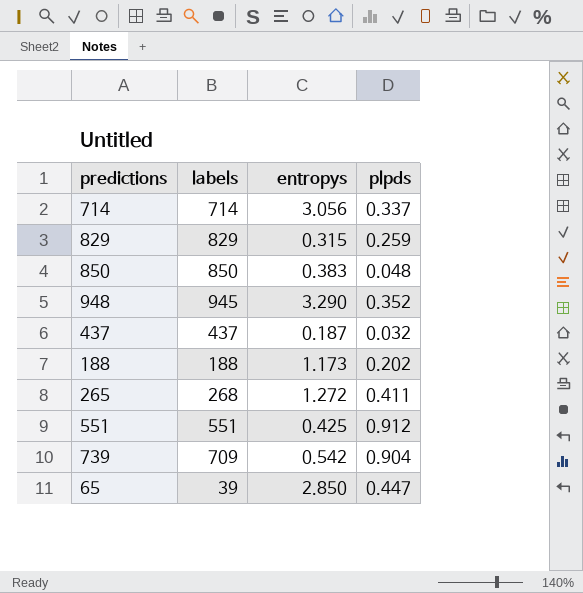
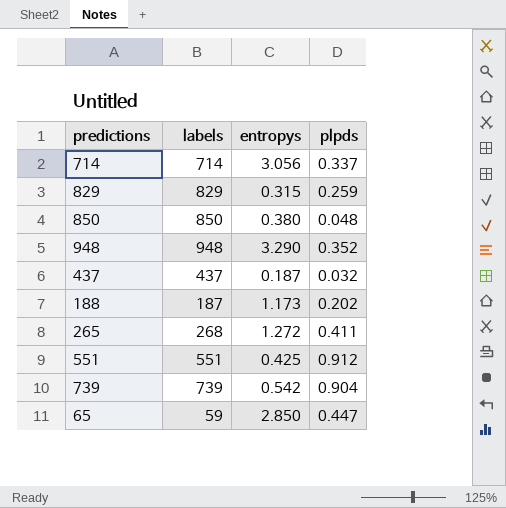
850 | entropys: 0.383 -> 0.380
948 | labels: 945 -> 948
188 | labels: 188 -> 187
739 | labels: 709 -> 739
65 | labels: 39 -> 59

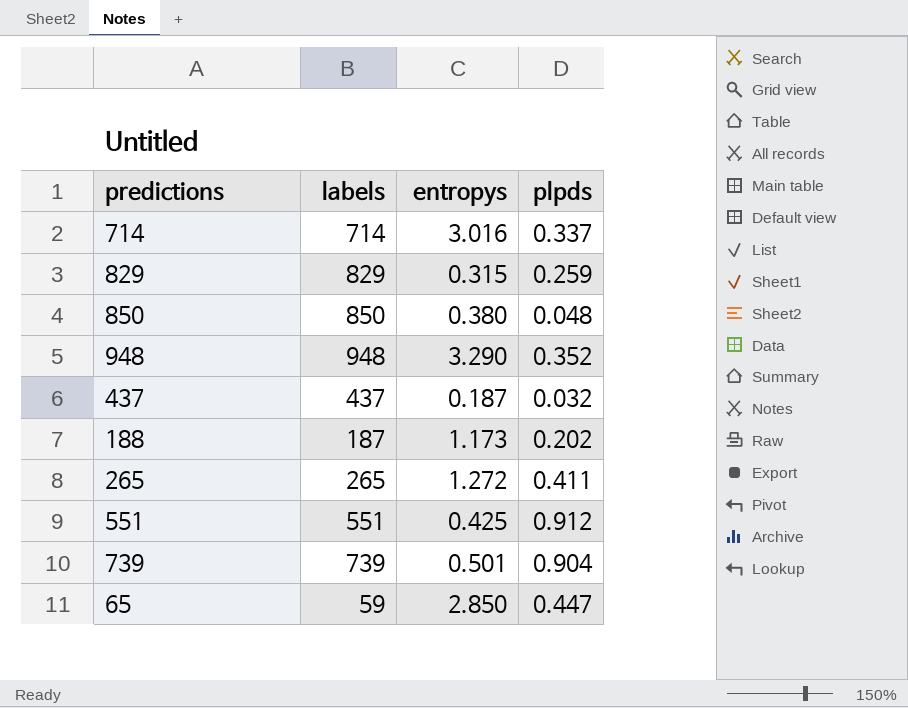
714 | entropys: 3.056 -> 3.016
265 | labels: 268 -> 265
739 | entropys: 0.542 -> 0.501

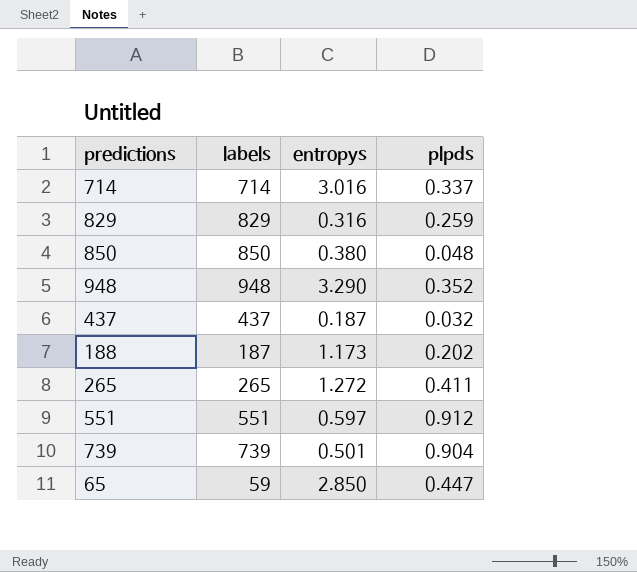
829 | entropys: 0.315 -> 0.316
551 | entropys: 0.425 -> 0.597

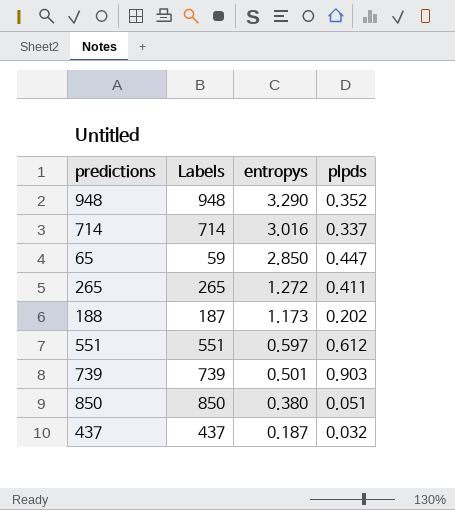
row order: none -> entropys descending
column name: labels -> Labels
row 829: 829 | 0.316 | 0.259 -> none
551 | plpds: 0.912 -> 0.612
739 | plpds: 0.904 -> 0.903
850 | plpds: 0.048 -> 0.051

